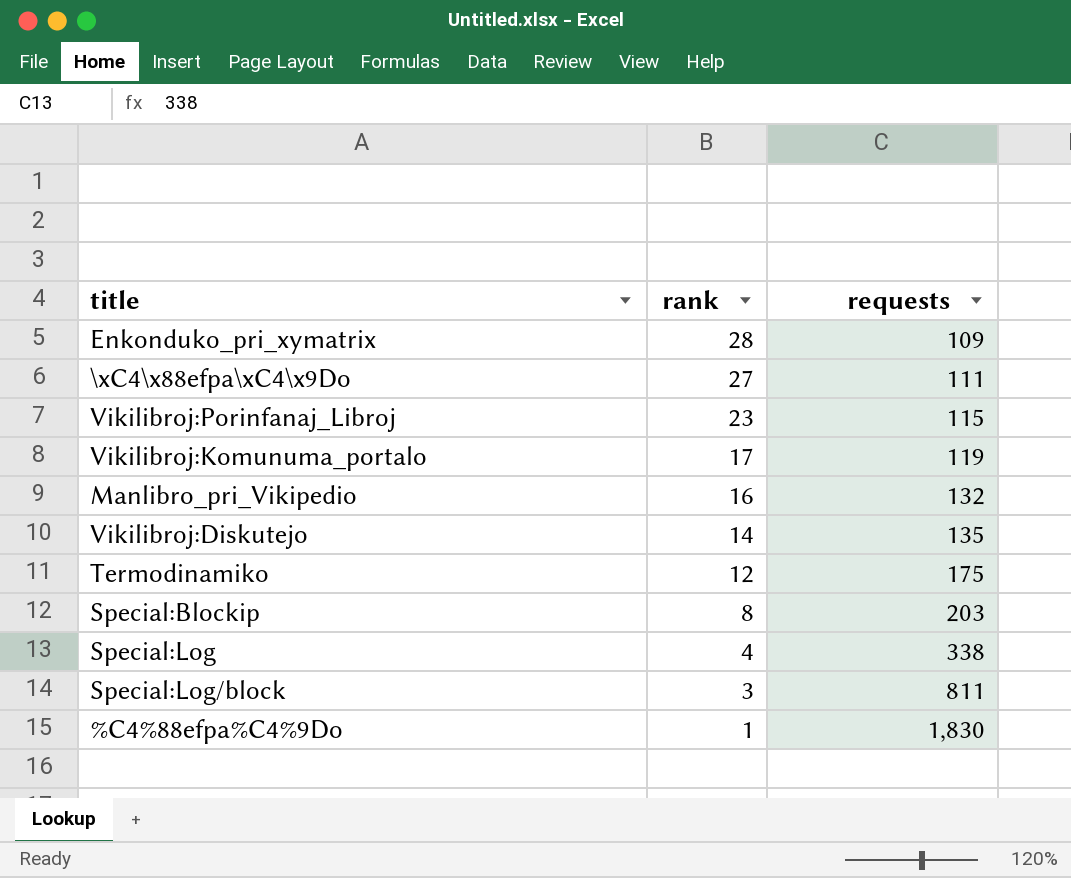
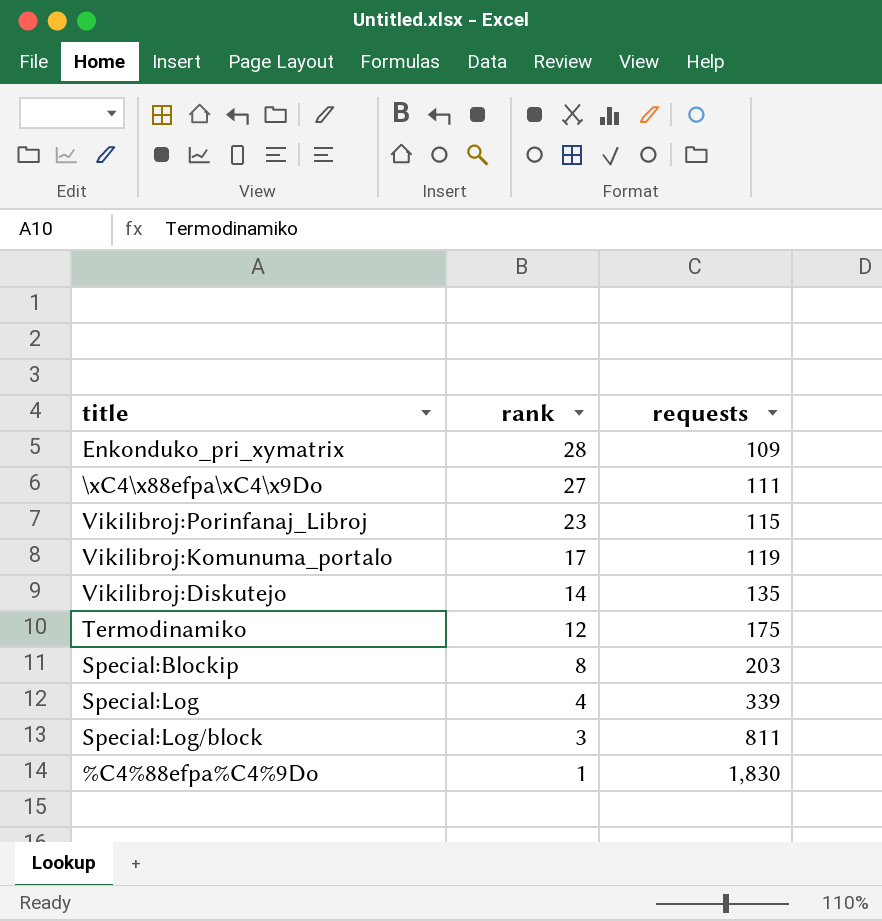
row Manlibro_pri_Vikipedio: 16 | 132 -> none
Special:Log | requests: 338 -> 339

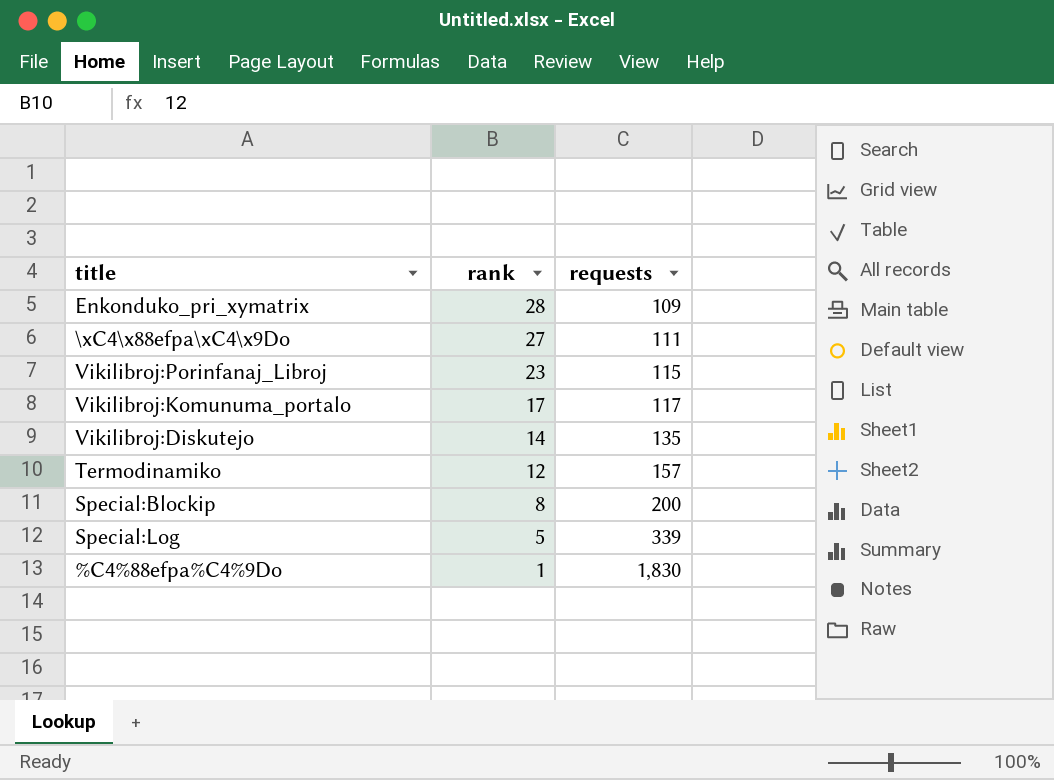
row Special:Log/block: 3 | 811 -> none
Vikilibroj:Komunuma_portalo | requests: 119 -> 117
Termodinamiko | requests: 175 -> 157
Special:Blockip | requests: 203 -> 200
Special:Log | rank: 4 -> 5

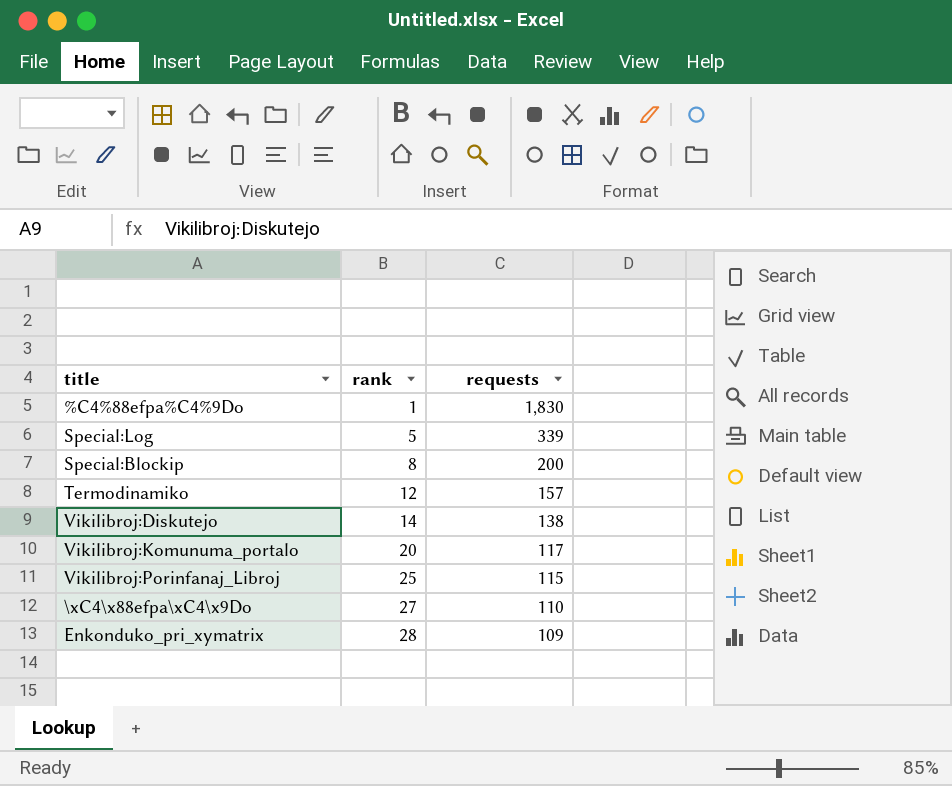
row order: rank descending -> rank ascending
Vikilibroj:Diskutejo | requests: 135 -> 138
Vikilibroj:Komunuma_portalo | rank: 17 -> 20
Vikilibroj:Porinfanaj_Libroj | rank: 23 -> 25
\xC4\x88efpa\xC4\x9Do | requests: 111 -> 110

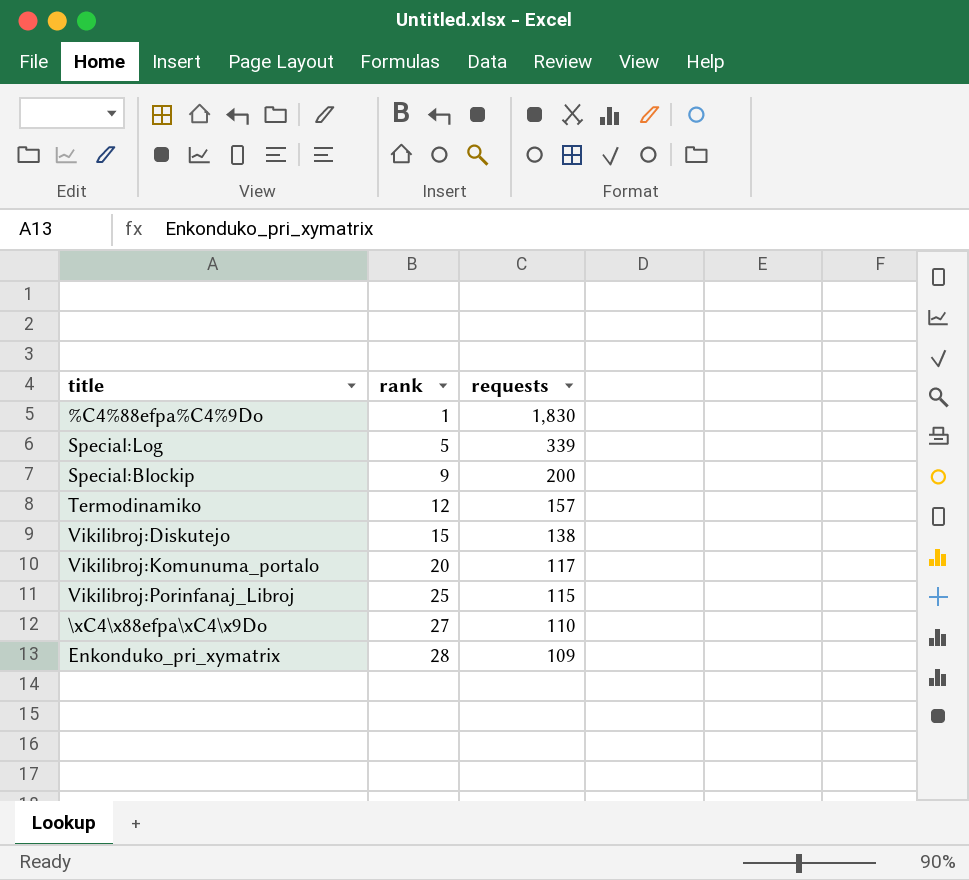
Special:Blockip | rank: 8 -> 9
Vikilibroj:Diskutejo | rank: 14 -> 15

